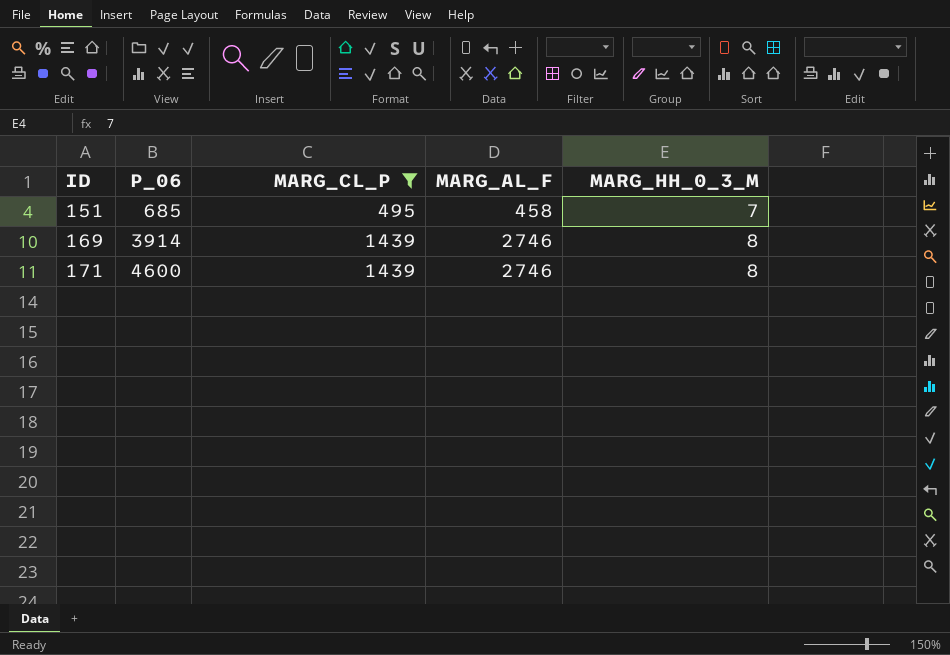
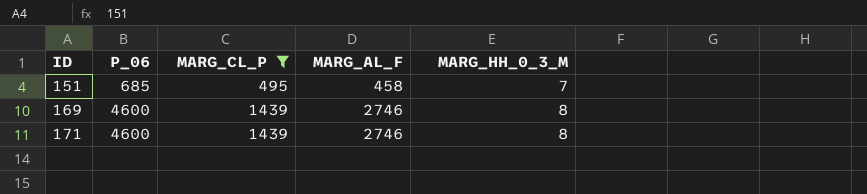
169 | P_06: 3914 -> 4600

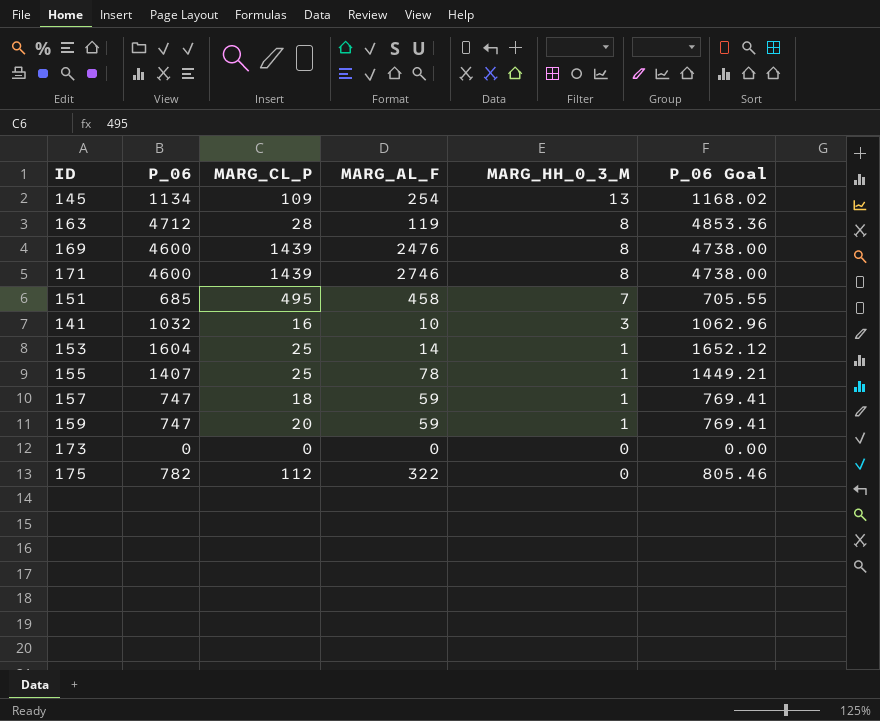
filter: MARG_CL_P >= 495 -> none
row order: ID ascending -> MARG_HH_0_3_M descending
column P_06 Goal | formula: none -> [P_06] * 1.03
169 | MARG_AL_F: 2746 -> 2476

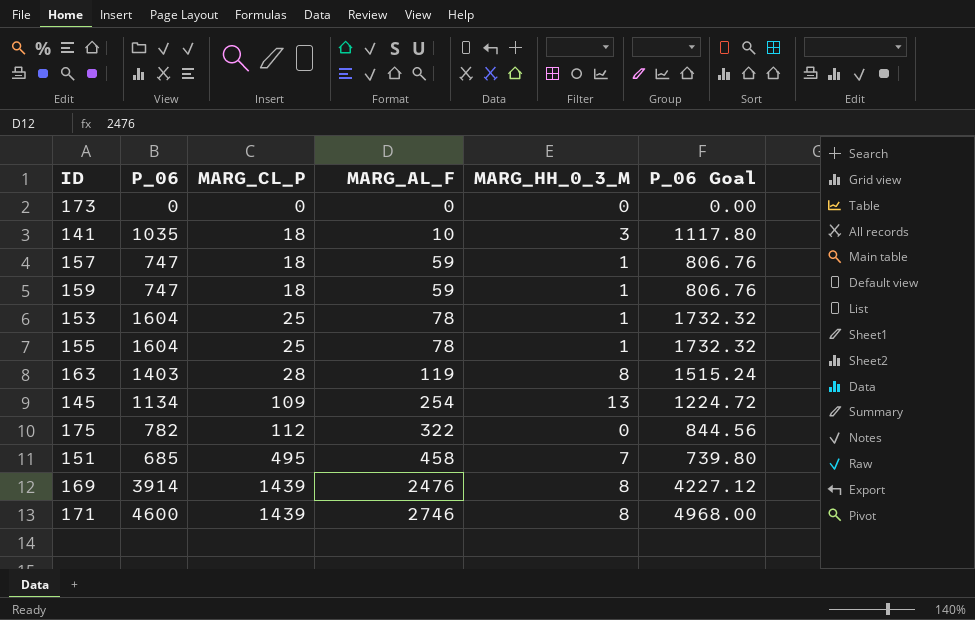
row order: MARG_HH_0_3_M descending -> MARG_CL_P ascending
column P_06 Goal | formula: [P_06] * 1.03 -> [P_06] * 1.08
141 | P_06: 1032 -> 1035
141 | MARG_CL_P: 16 -> 18
159 | MARG_CL_P: 20 -> 18
153 | MARG_AL_F: 14 -> 78
155 | P_06: 1407 -> 1604
163 | P_06: 4712 -> 1403
169 | P_06: 4600 -> 3914

